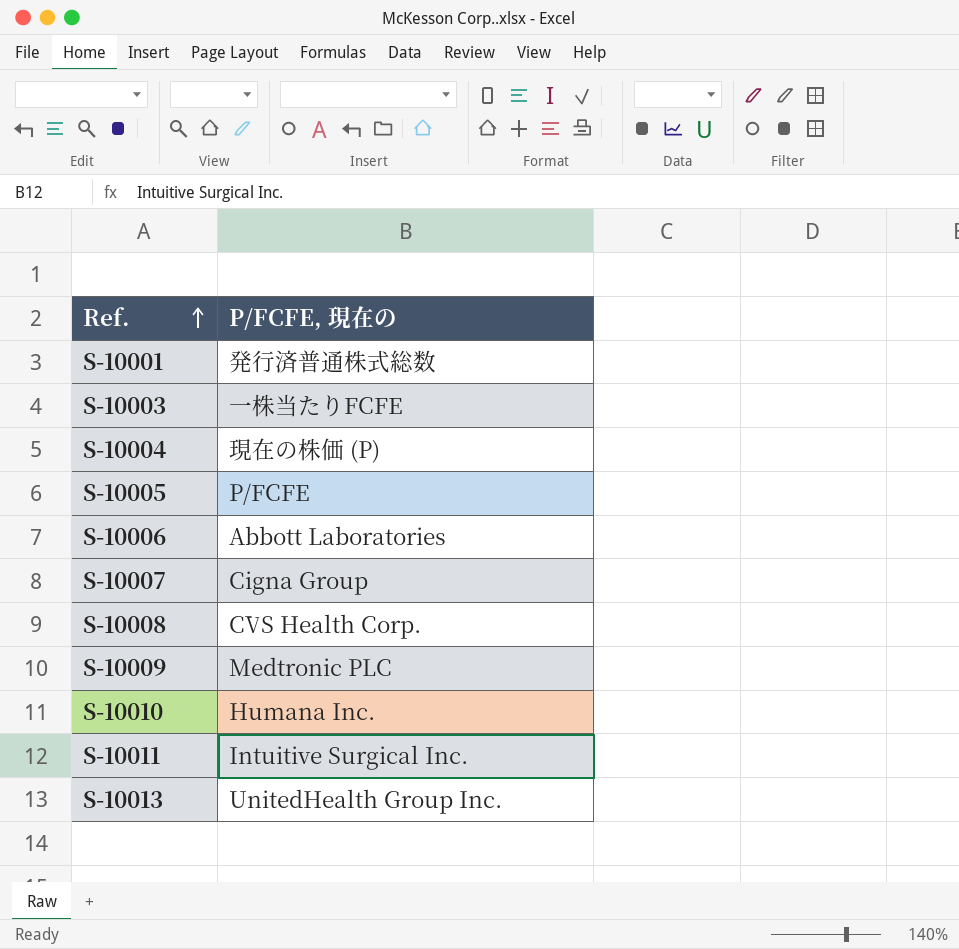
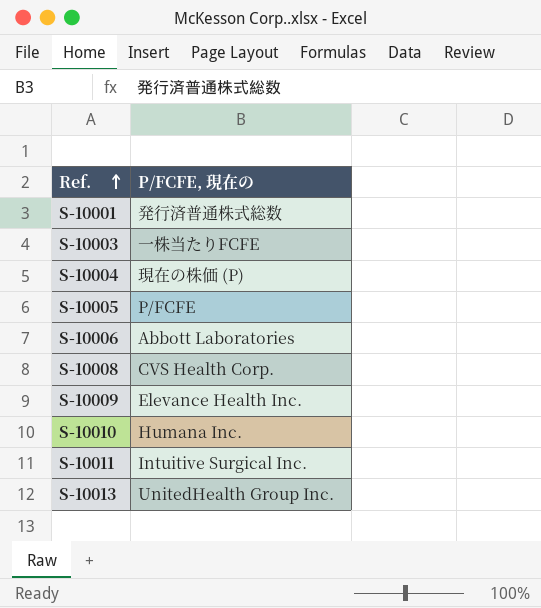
row S-10007: Cigna Group -> none
S-10009 | P/FCFE, 現在の: Medtronic PLC -> Elevance Health Inc.

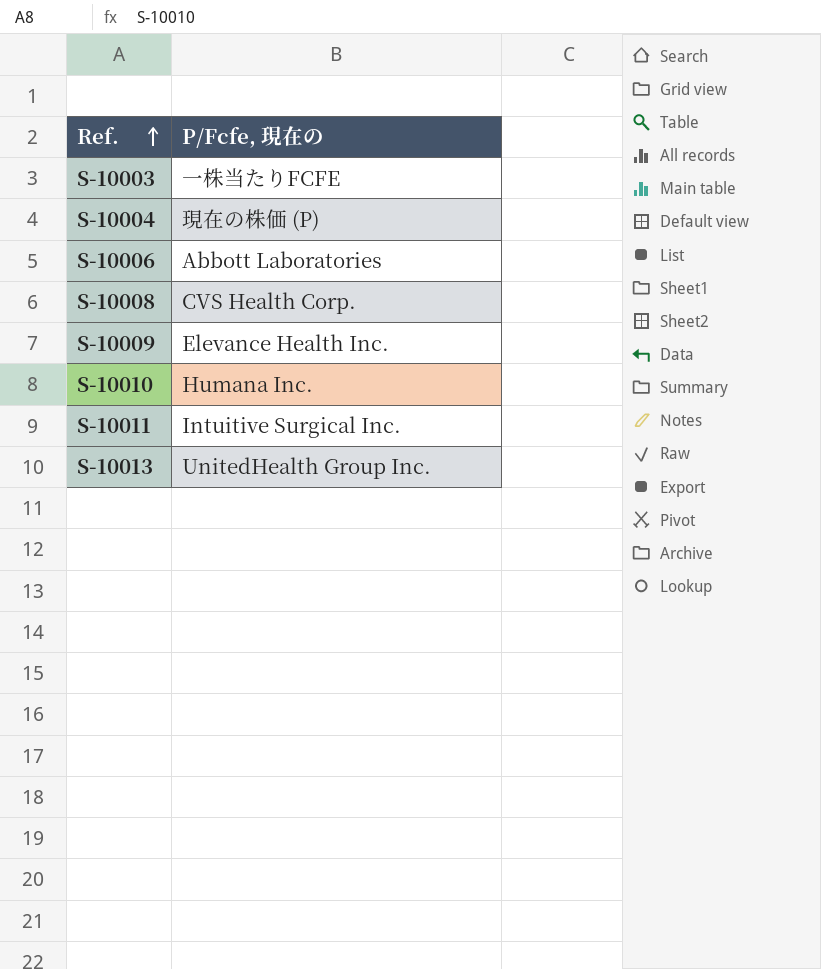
column name: P/FCFE, 現在の -> P/Fcfe, 現在の
row S-10001: 発行済普通株式総数 -> none
row S-10005: P/FCFE -> none

